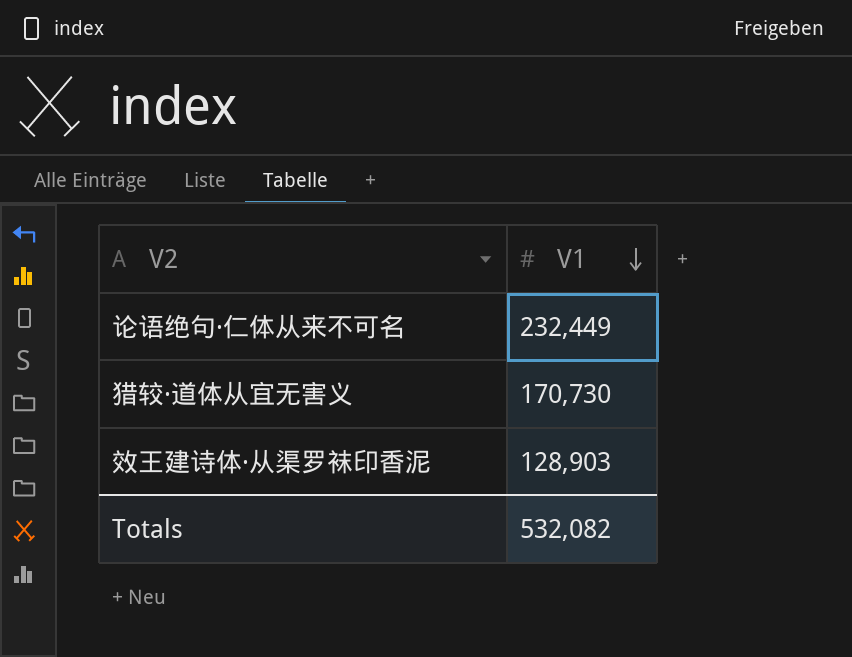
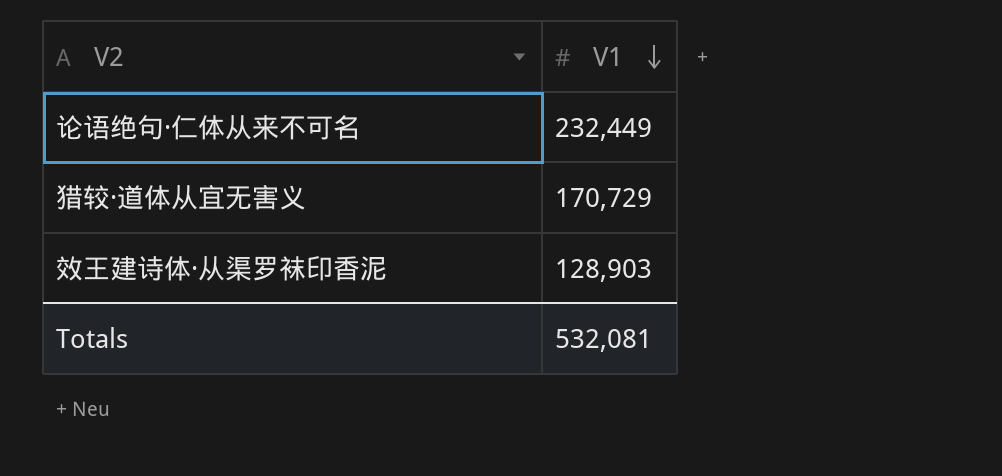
猎较·道体从宜无害义 | V1: 170,730 -> 170,729
Totals | V1: 532,082 -> 532,081

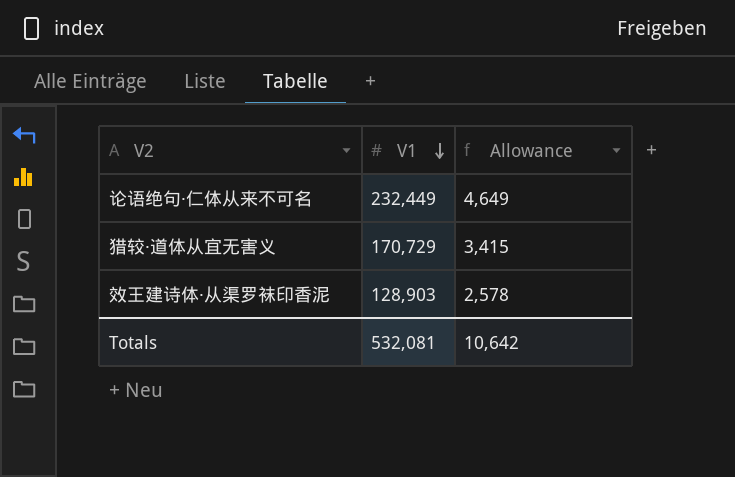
column Allowance | formula: none -> [V1] * 0.02

